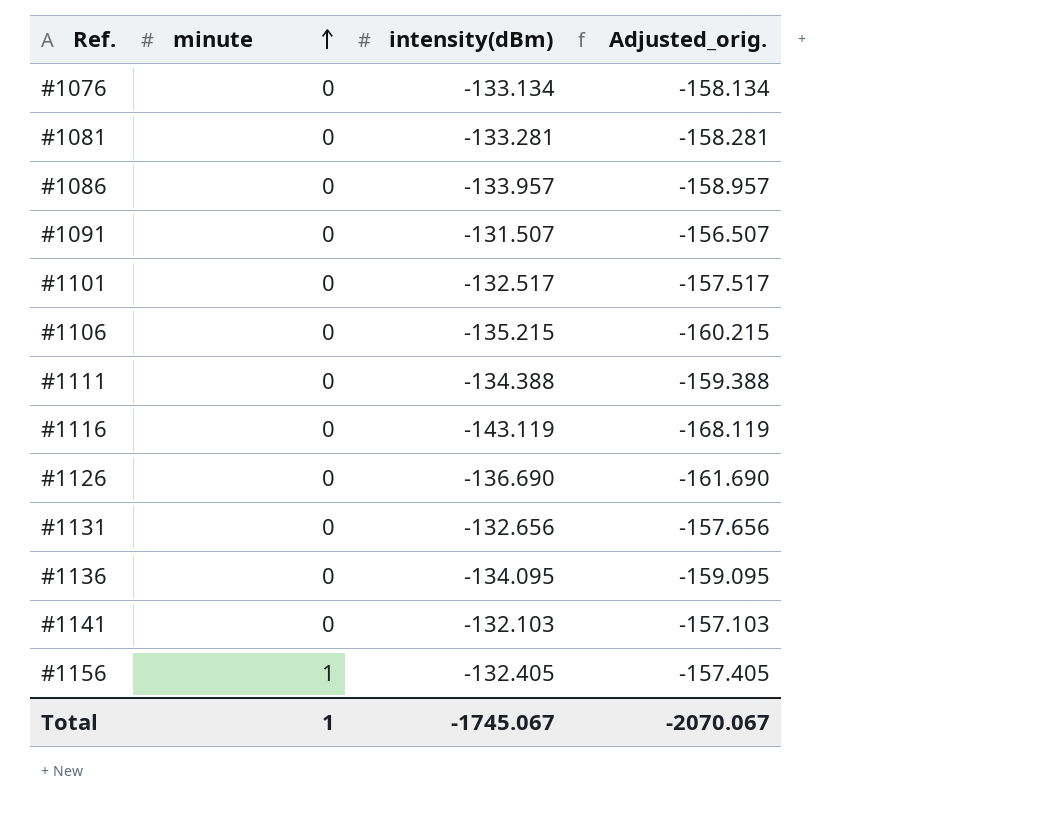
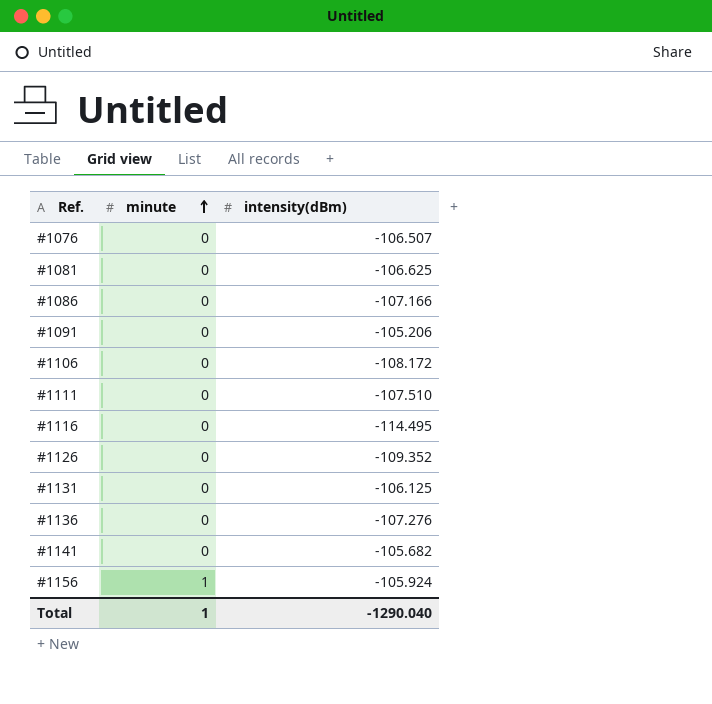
column Adjusted_orig. | formula: [intensity(dBm)] - 25 -> none
row #1101: 0 | -132.517 | -157.517 -> none
#1076 | intensity(dBm): -133.134 -> -106.507
#1081 | intensity(dBm): -133.281 -> -106.625
#1086 | intensity(dBm): -133.957 -> -107.166
#1091 | intensity(dBm): -131.507 -> -105.206
#1106 | intensity(dBm): -135.215 -> -108.172
#1111 | intensity(dBm): -134.388 -> -107.510
#1116 | intensity(dBm): -143.119 -> -114.495
#1126 | intensity(dBm): -136.690 -> -109.352
#1131 | intensity(dBm): -132.656 -> -106.125
#1136 | intensity(dBm): -134.095 -> -107.276
#1141 | intensity(dBm): -132.103 -> -105.682
#1156 | intensity(dBm): -132.405 -> -105.924
Total | intensity(dBm): -1745.067 -> -1290.040

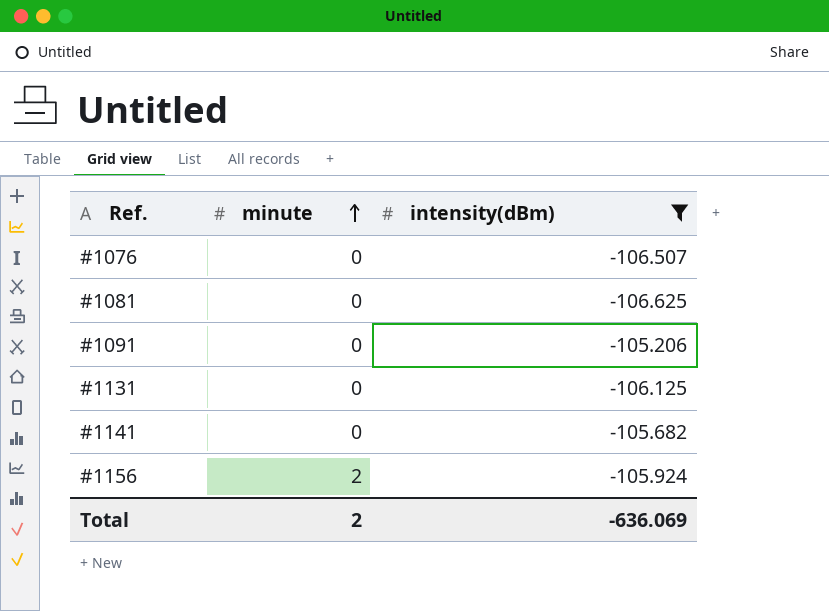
filter: none -> intensity(dBm) >= -106.625
#1156 | minute: 1 -> 2
Total | minute: 1 -> 2
Total | intensity(dBm): -1290.040 -> -636.069

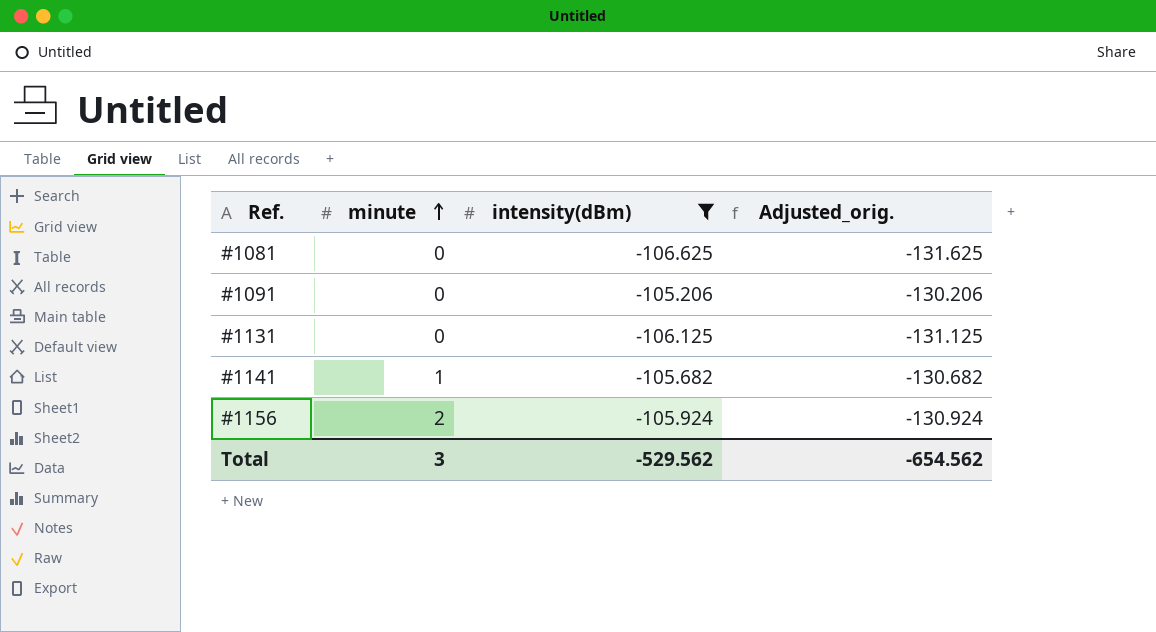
column Adjusted_orig. | formula: none -> [intensity(dBm)] - 25
row #1076: 0 | -106.507 -> none
#1141 | minute: 0 -> 1
Total | minute: 2 -> 3
Total | intensity(dBm): -636.069 -> -529.562

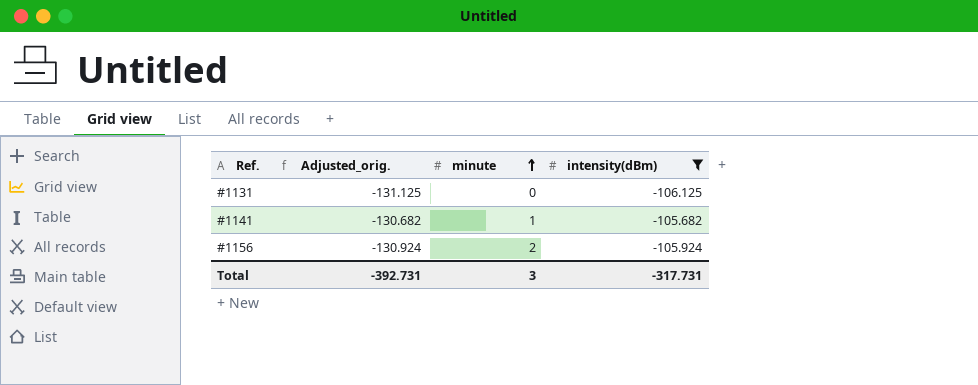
column Adjusted_orig. | position: 4 -> 2
row #1081: 0 | -106.625 | -131.625 -> none
row #1091: 0 | -105.206 | -130.206 -> none
Total | Adjusted_orig.: -654.562 -> -392.731
Total | intensity(dBm): -529.562 -> -317.731

